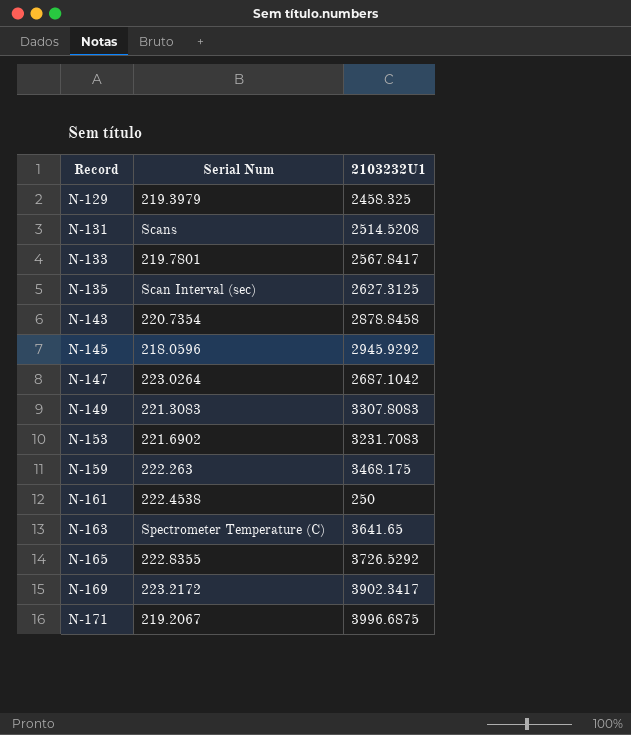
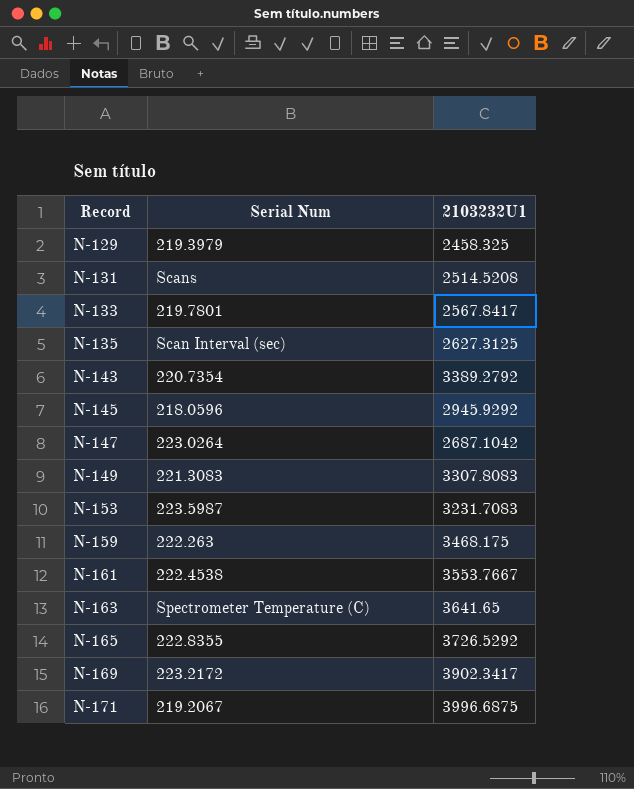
N-143 | 2103232U1: 2878.8458 -> 3389.2792
N-153 | Serial Num: 221.6902 -> 223.5987
N-161 | 2103232U1: 250 -> 3553.7667

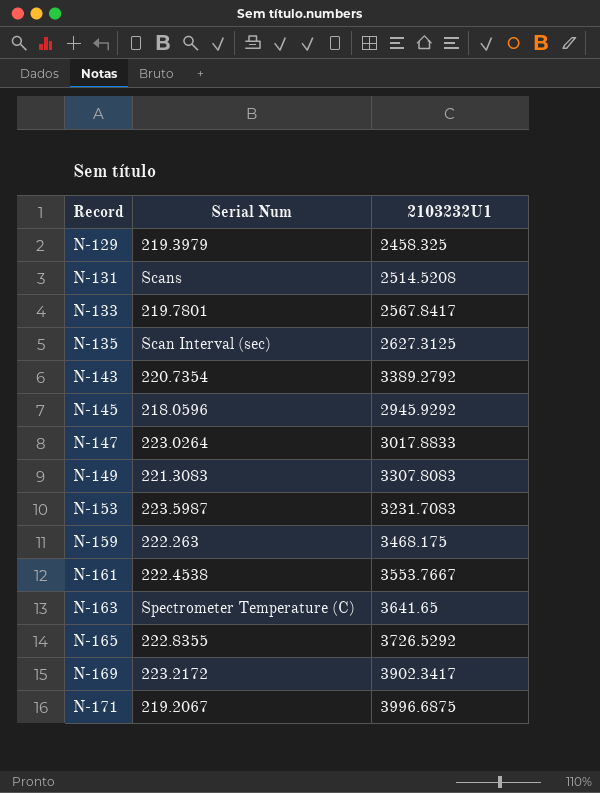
N-147 | 2103232U1: 2687.1042 -> 3017.8833

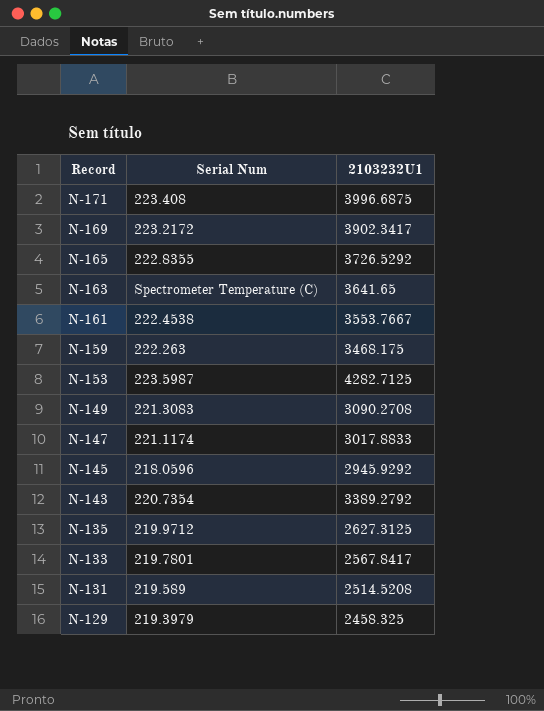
row order: Record ascending -> Record descending
N-171 | Serial Num: 219.2067 -> 223.408
N-153 | 2103232U1: 3231.7083 -> 4282.7125
N-149 | 2103232U1: 3307.8083 -> 3090.2708
N-147 | Serial Num: 223.0264 -> 221.1174
N-135 | Serial Num: Scan Interval (sec) -> 219.9712
N-131 | Serial Num: Scans -> 219.589

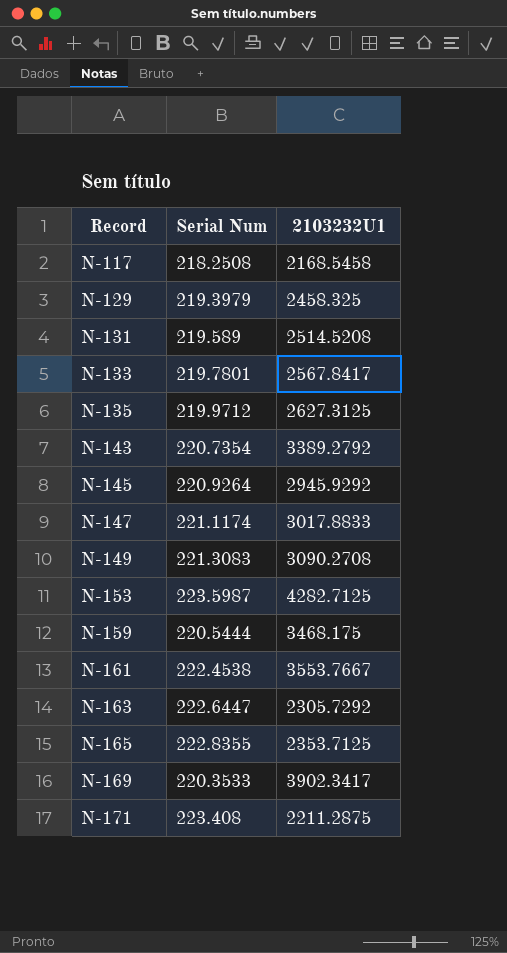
row order: Record descending -> Record ascending
row N-117: none -> 218.2508 | 2168.5458
N-145 | Serial Num: 218.0596 -> 220.9264
N-159 | Serial Num: 222.263 -> 220.5444
N-163 | Serial Num: Spectrometer Temperature (C) -> 222.6447
N-163 | 2103232U1: 3641.65 -> 2305.7292
N-165 | 2103232U1: 3726.5292 -> 2353.7125
N-169 | Serial Num: 223.2172 -> 220.3533
N-171 | 2103232U1: 3996.6875 -> 2211.2875

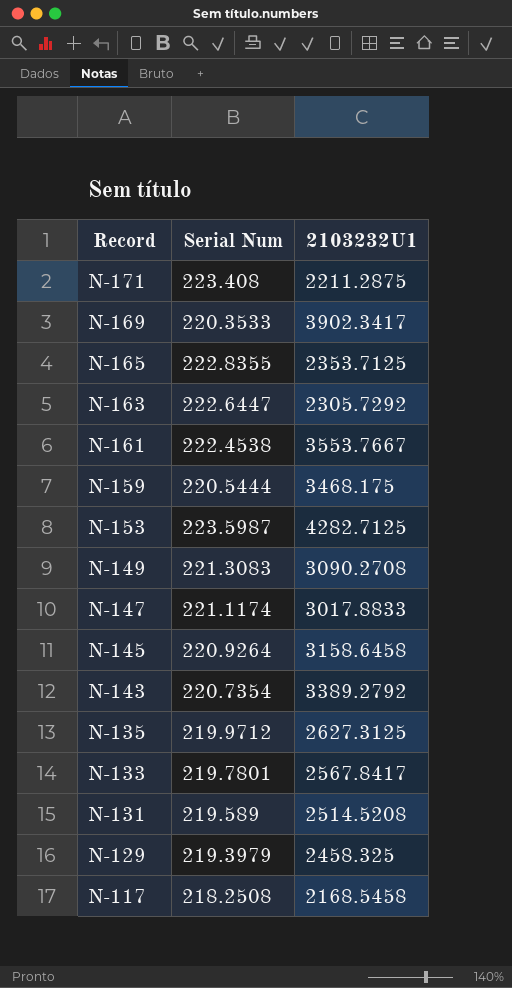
row order: Record ascending -> Record descending
N-145 | 2103232U1: 2945.9292 -> 3158.6458

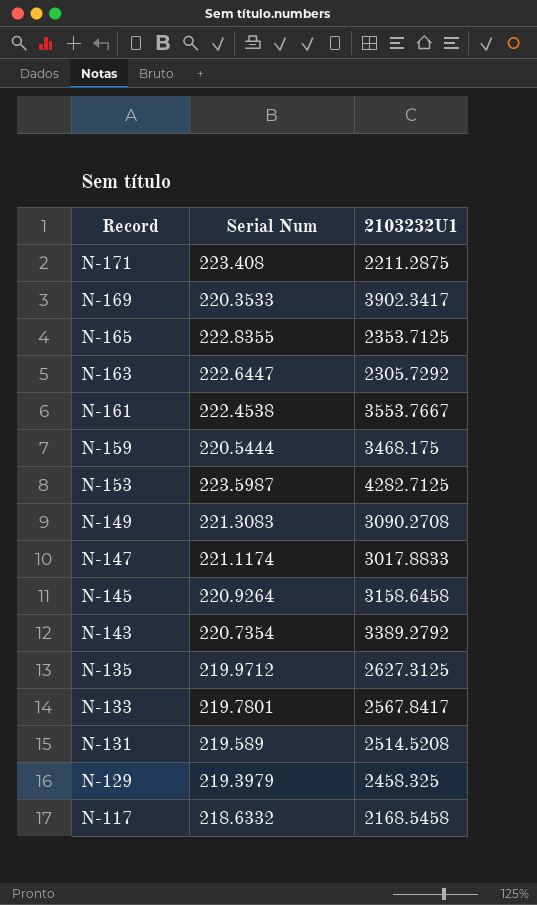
N-117 | Serial Num: 218.2508 -> 218.6332

